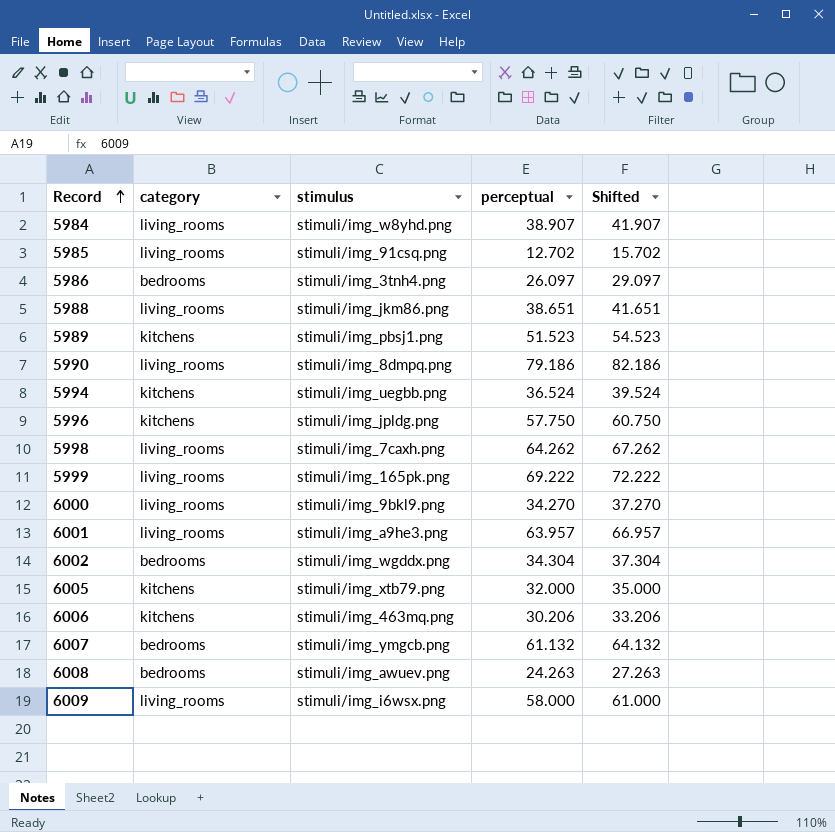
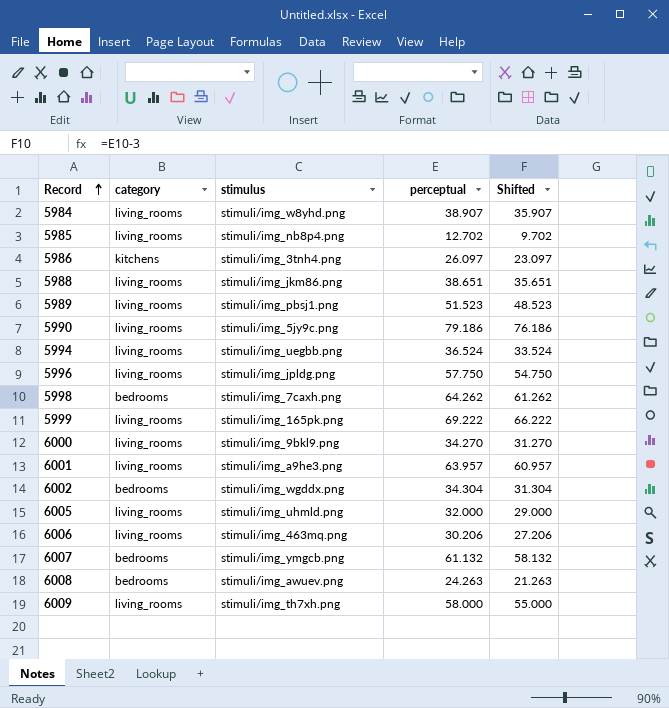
column Shifted | formula: [perceptual] + 3 -> [perceptual] - 3
5985 | stimulus: stimuli/img_91csq.png -> stimuli/img_nb8p4.png
5986 | category: bedrooms -> kitchens
5989 | category: kitchens -> living_rooms
5990 | stimulus: stimuli/img_8dmpq.png -> stimuli/img_5jy9c.png
5994 | category: kitchens -> living_rooms
5996 | category: kitchens -> living_rooms
5998 | category: living_rooms -> bedrooms
6005 | category: kitchens -> living_rooms
6005 | stimulus: stimuli/img_xtb79.png -> stimuli/img_uhmld.png
6006 | category: kitchens -> living_rooms
6009 | stimulus: stimuli/img_i6wsx.png -> stimuli/img_th7xh.png

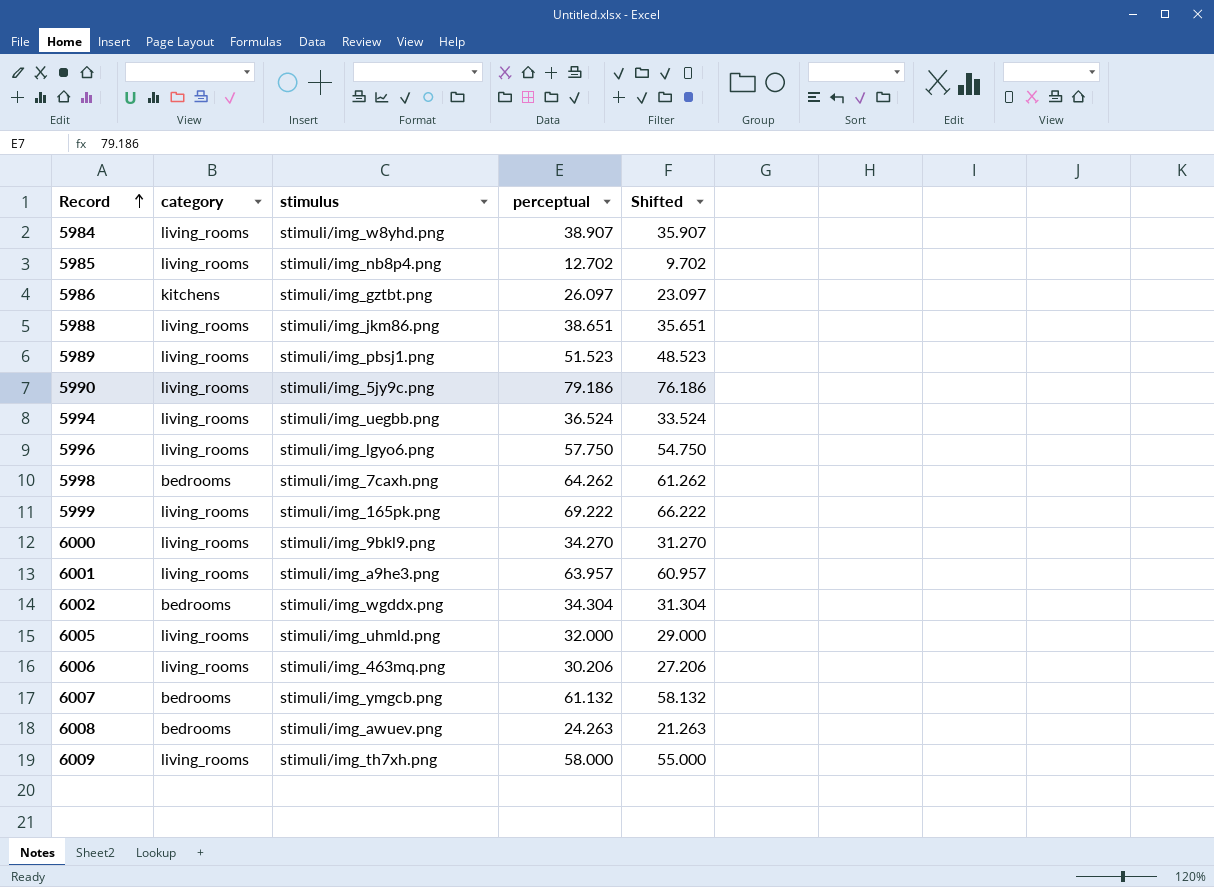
5986 | stimulus: stimuli/img_3tnh4.png -> stimuli/img_gztbt.png
5996 | stimulus: stimuli/img_jpldg.png -> stimuli/img_lgyo6.png

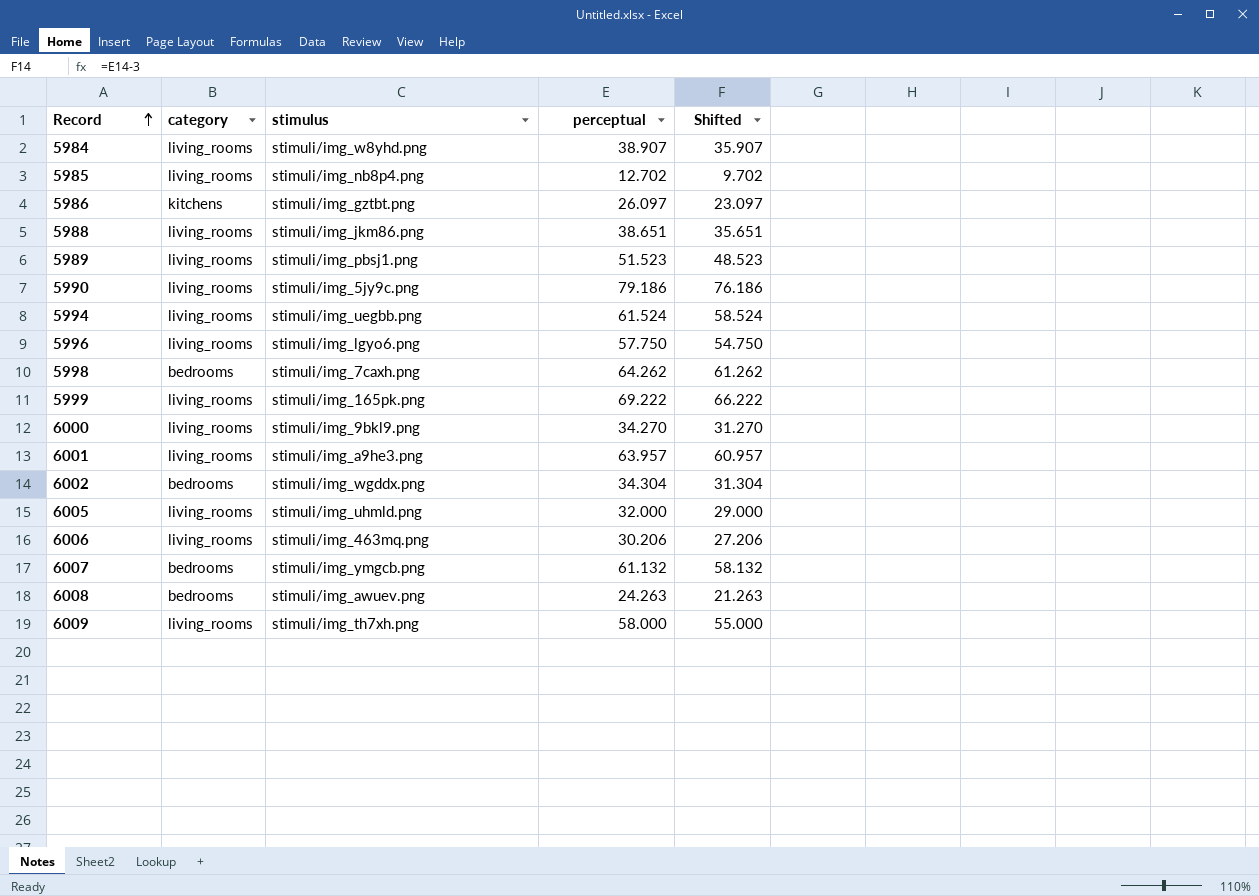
5994 | perceptual: 36.524 -> 61.524
5994 | Shifted: 33.524 -> 58.524

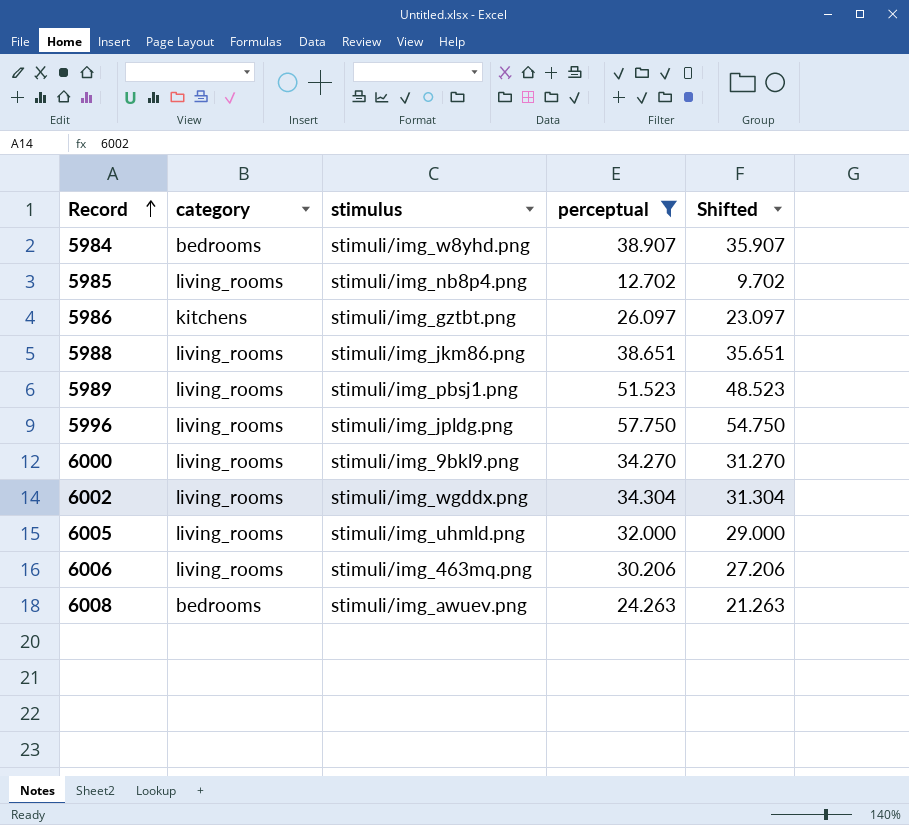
filter: none -> perceptual <= 57.750
5984 | category: living_rooms -> bedrooms
5996 | stimulus: stimuli/img_lgyo6.png -> stimuli/img_jpldg.png
6002 | category: bedrooms -> living_rooms

